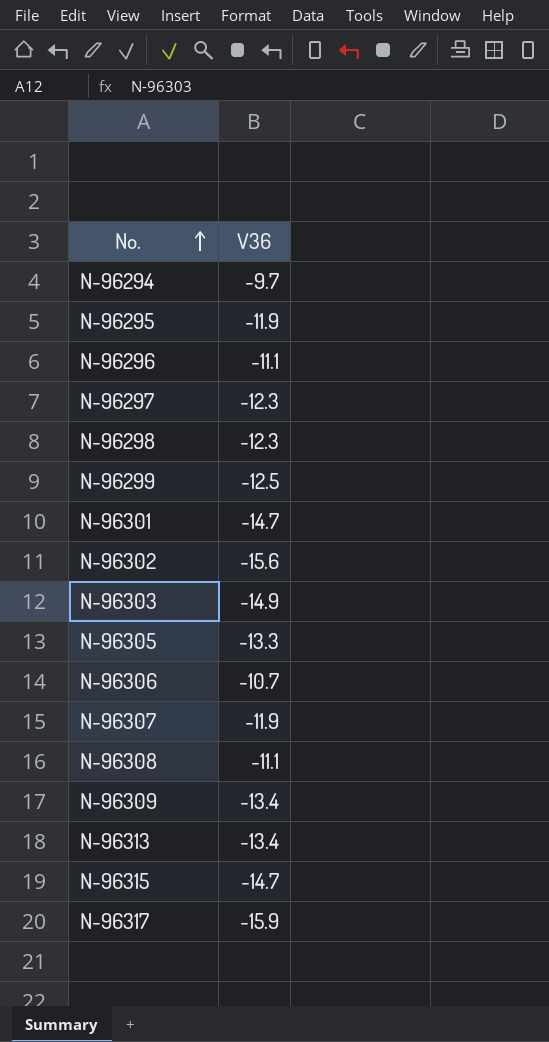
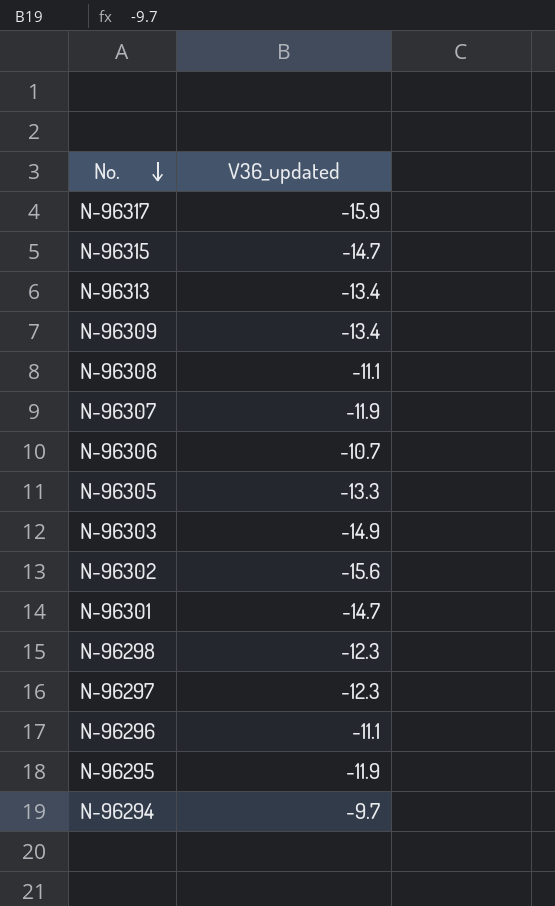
row order: No. ascending -> No. descending
column name: V36 -> V36_updated
row N-96299: -12.5 -> none

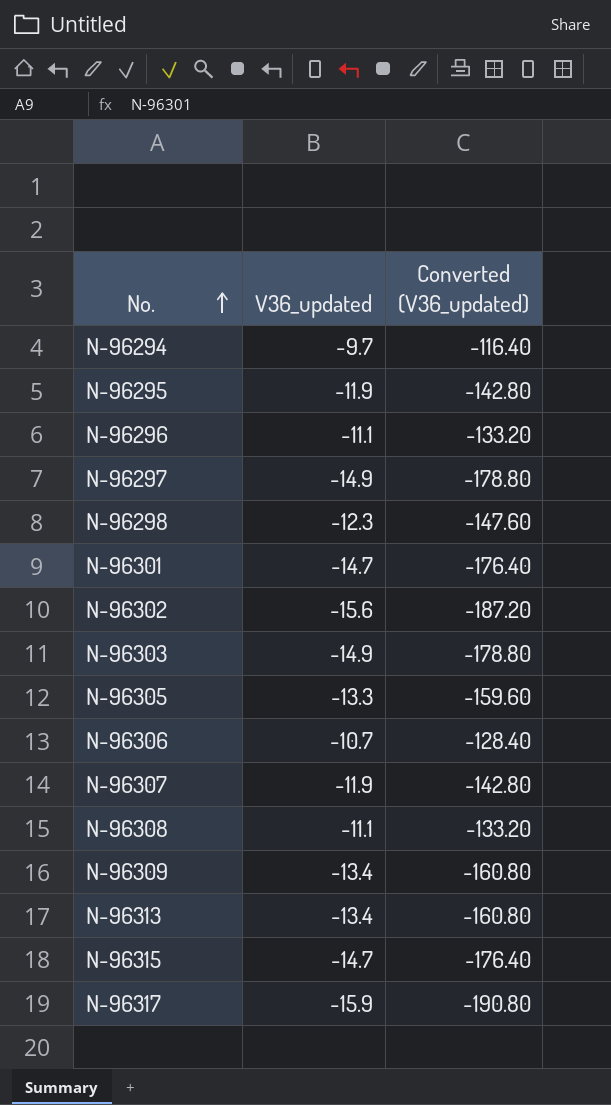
row order: No. descending -> No. ascending
column Converted (V36_updated) | formula: none -> [V36_updated] * 12
N-96297 | V36_updated: -12.3 -> -14.9

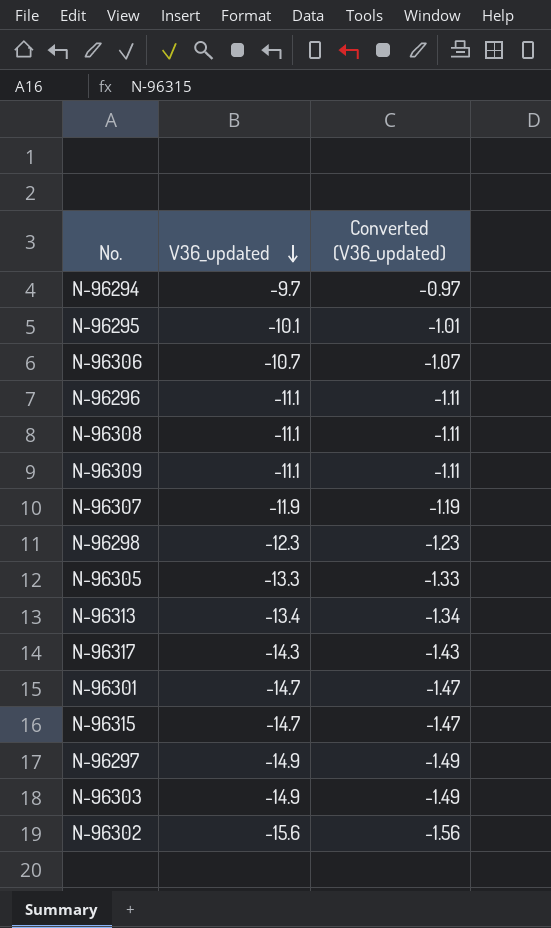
row order: No. ascending -> V36_updated descending
column Converted (V36_updated) | formula: [V36_updated] * 12 -> [V36_updated] * 0.1
N-96295 | V36_updated: -11.9 -> -10.1
N-96309 | V36_updated: -13.4 -> -11.1
N-96317 | V36_updated: -15.9 -> -14.3

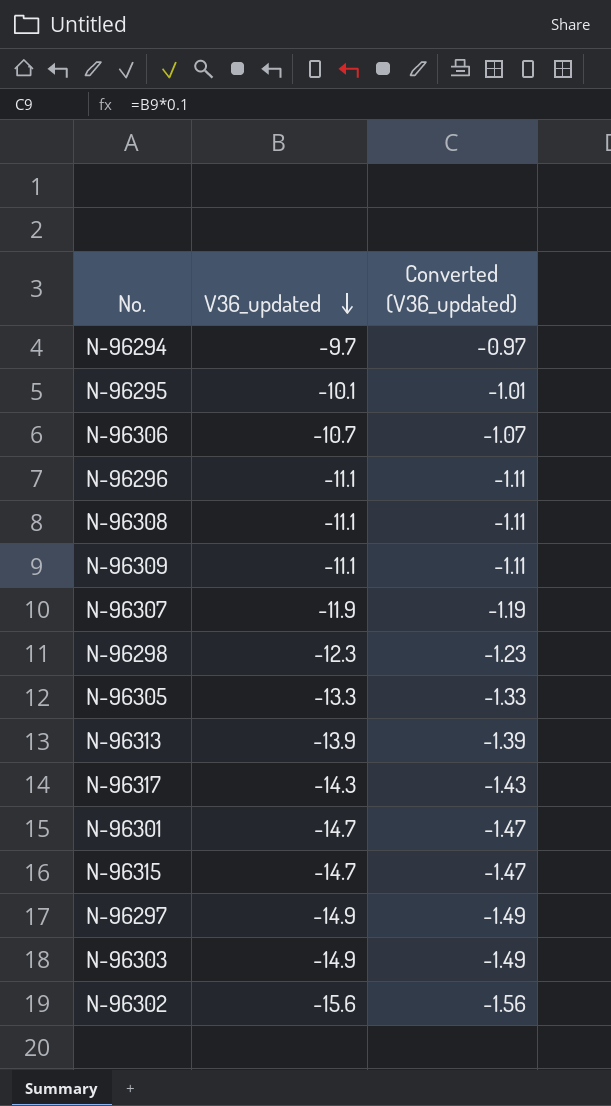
N-96313 | V36_updated: -13.4 -> -13.9
N-96313 | Converted (V36_updated): -1.34 -> -1.39

